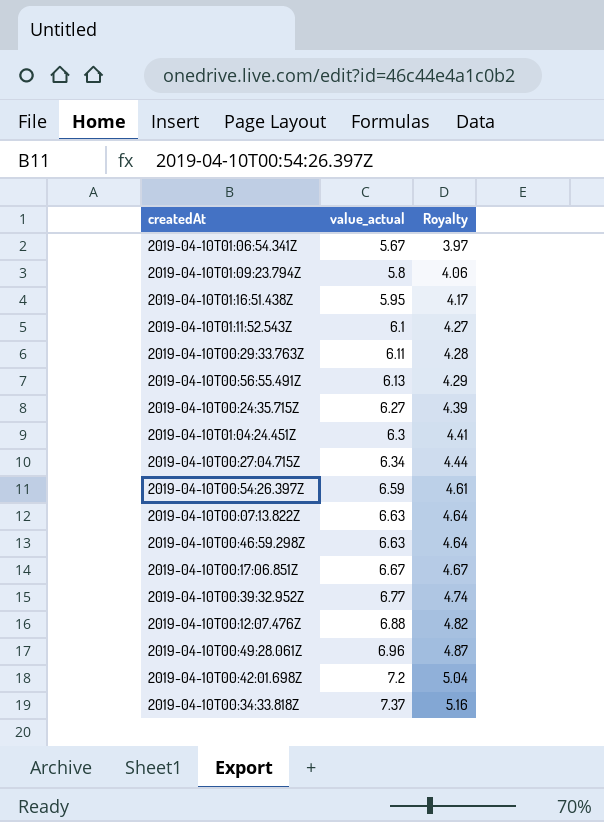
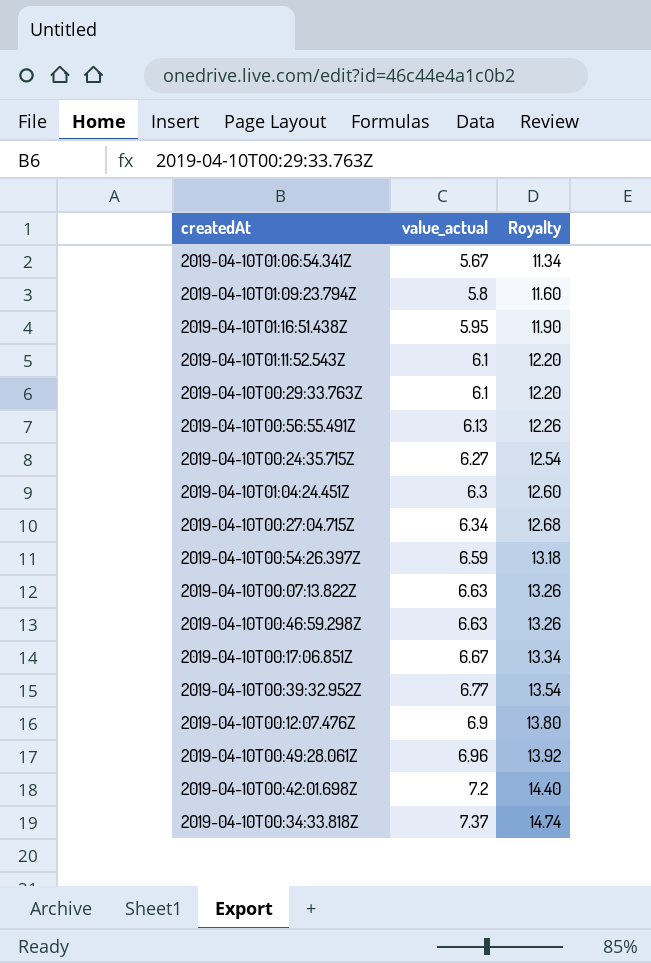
column Royalty | formula: [value_actual] * 0.7 -> [value_actual] * 2
2019-04-10T00:29:33.763Z | value_actual: 6.11 -> 6.1
2019-04-10T00:12:07.476Z | value_actual: 6.88 -> 6.9

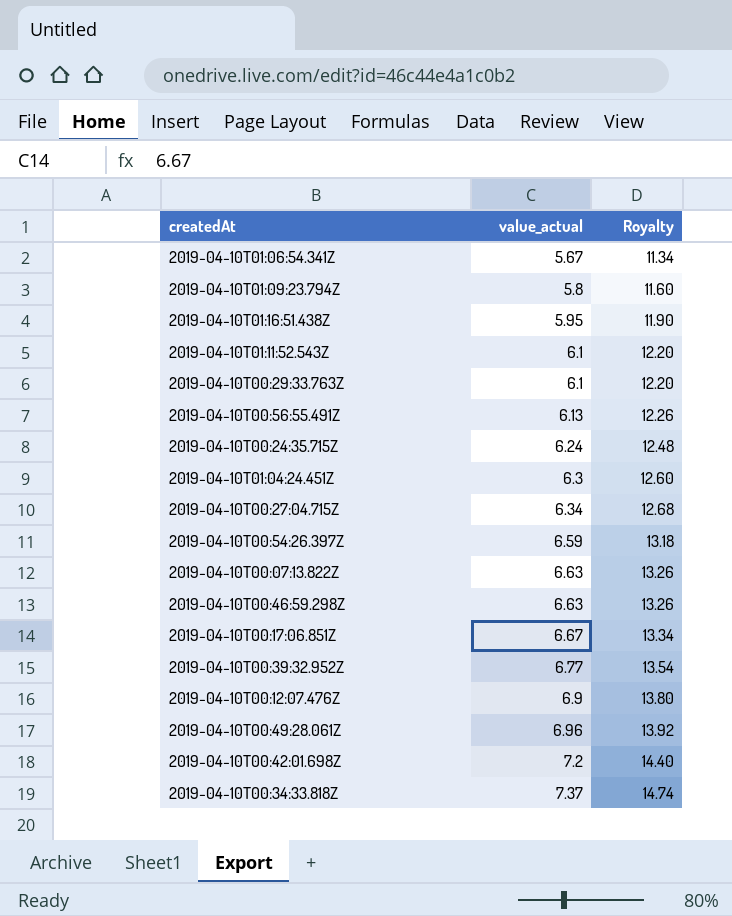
2019-04-10T00:24:35.715Z | value_actual: 6.27 -> 6.24
2019-04-10T00:24:35.715Z | Royalty: 12.54 -> 12.48

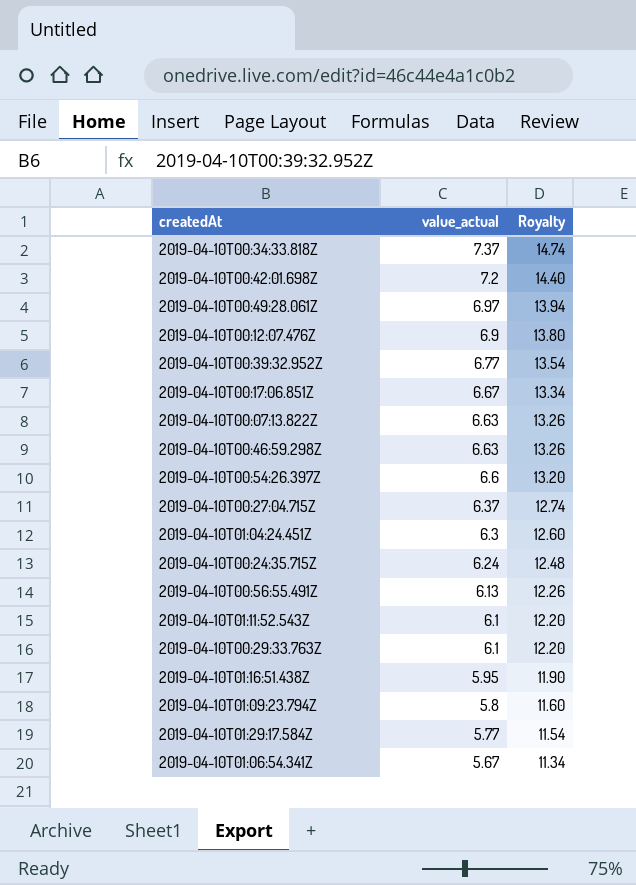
row order: value_actual ascending -> value_actual descending
2019-04-10T00:49:28.061Z | value_actual: 6.96 -> 6.97
2019-04-10T00:49:28.061Z | Royalty: 13.92 -> 13.94
2019-04-10T00:54:26.397Z | value_actual: 6.59 -> 6.6
2019-04-10T00:54:26.397Z | Royalty: 13.18 -> 13.20
2019-04-10T00:27:04.715Z | value_actual: 6.34 -> 6.37
2019-04-10T00:27:04.715Z | Royalty: 12.68 -> 12.74
row 2019-04-10T01:29:17.584Z: none -> 5.77 | 11.54

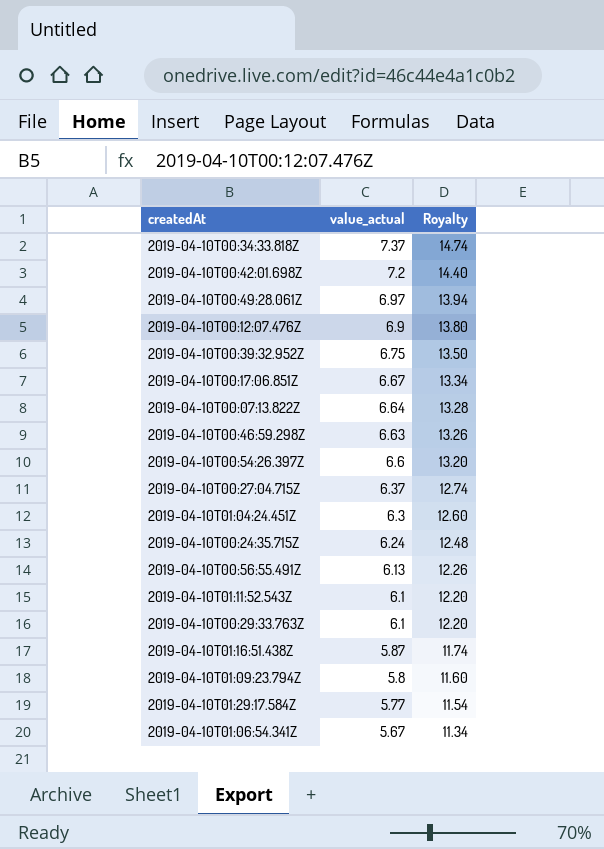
2019-04-10T00:39:32.952Z | value_actual: 6.77 -> 6.75
2019-04-10T00:39:32.952Z | Royalty: 13.54 -> 13.50
2019-04-10T00:07:13.822Z | value_actual: 6.63 -> 6.64
2019-04-10T00:07:13.822Z | Royalty: 13.26 -> 13.28
2019-04-10T01:16:51.438Z | value_actual: 5.95 -> 5.87
2019-04-10T01:16:51.438Z | Royalty: 11.90 -> 11.74

